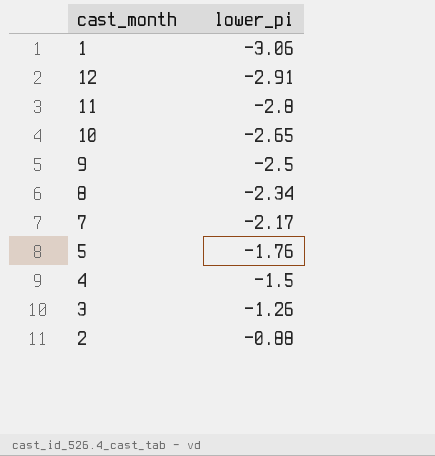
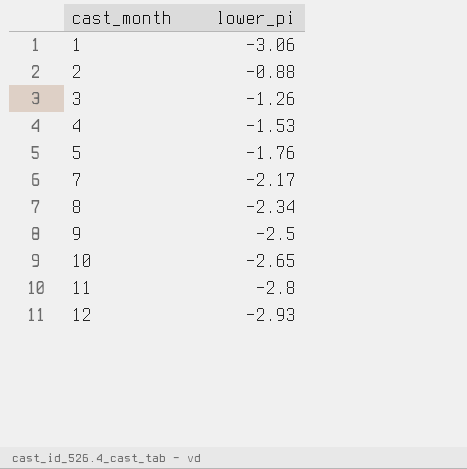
row order: lower_pi ascending -> cast_month ascending
4 | lower_pi: -1.5 -> -1.53
12 | lower_pi: -2.91 -> -2.93

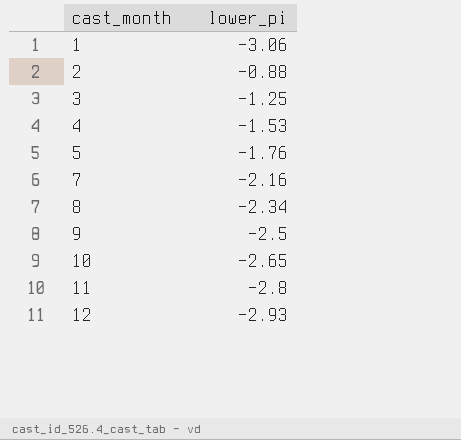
3 | lower_pi: -1.26 -> -1.25
7 | lower_pi: -2.17 -> -2.16

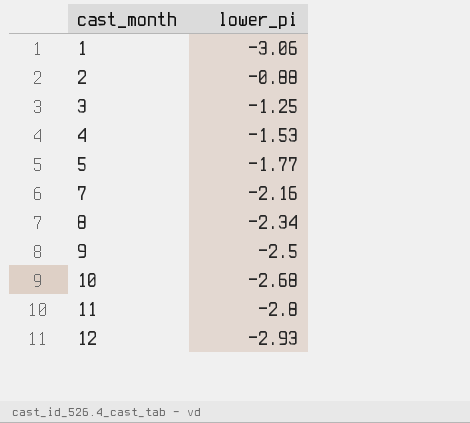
5 | lower_pi: -1.76 -> -1.77
10 | lower_pi: -2.65 -> -2.68

